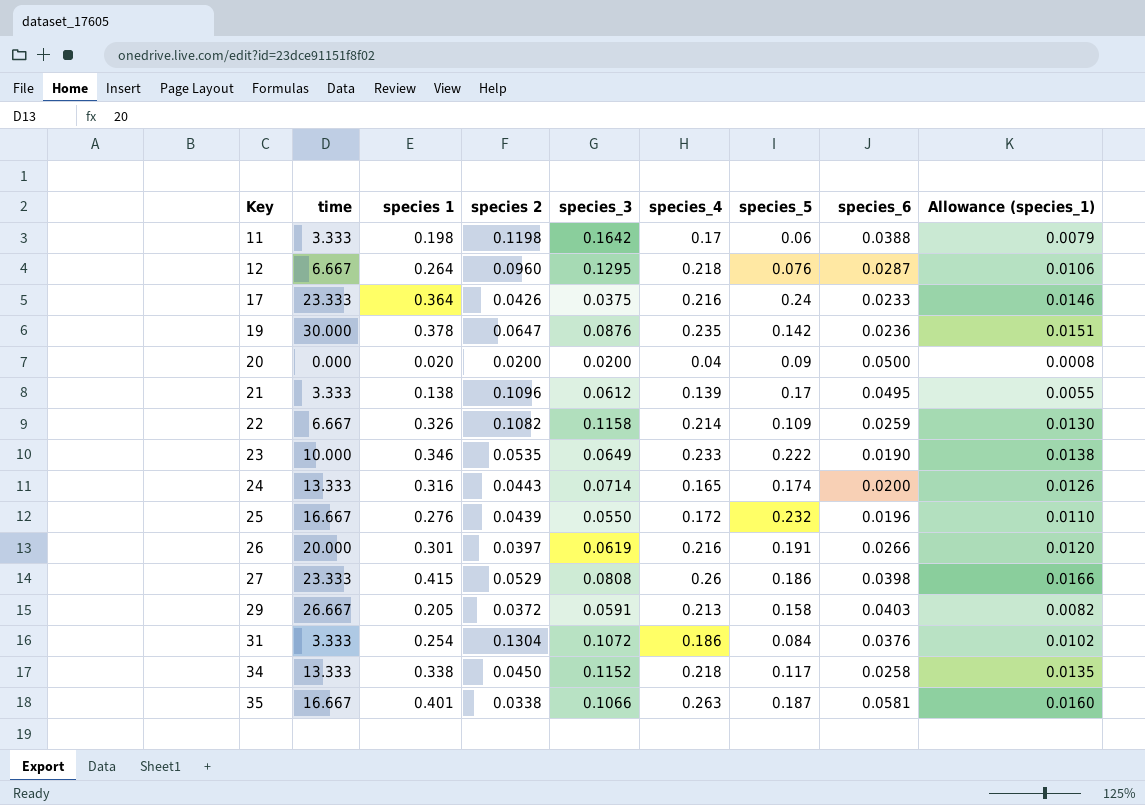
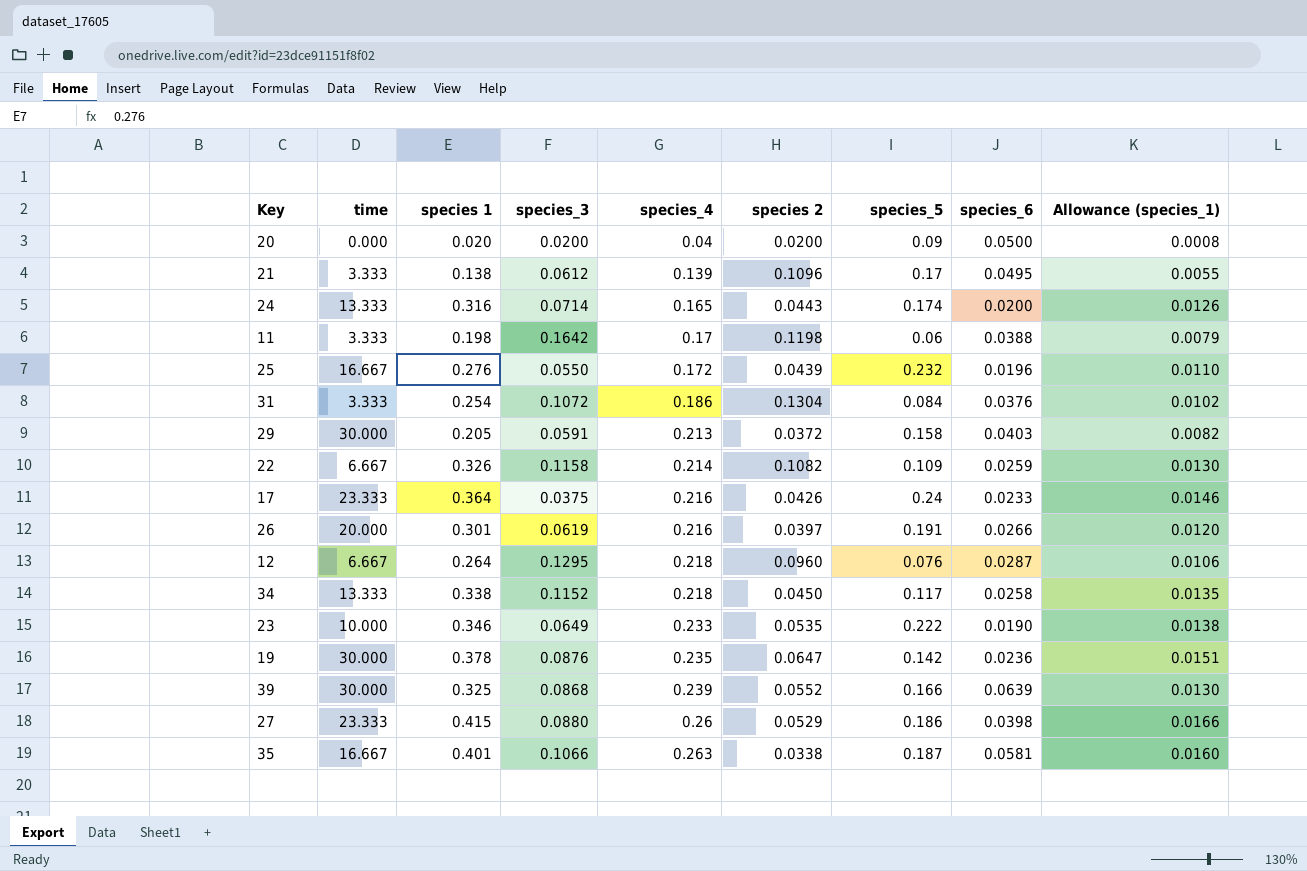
row order: Key ascending -> species_4 ascending
column species 2 | position: 4 -> 6
29 | time: 26.667 -> 30.000
row 39: none -> 30.000 | 0.325 | 0.0868 | 0.239 | 0.0552 | 0.166 | 0.0639 | 0.0130
27 | species_3: 0.0808 -> 0.0880

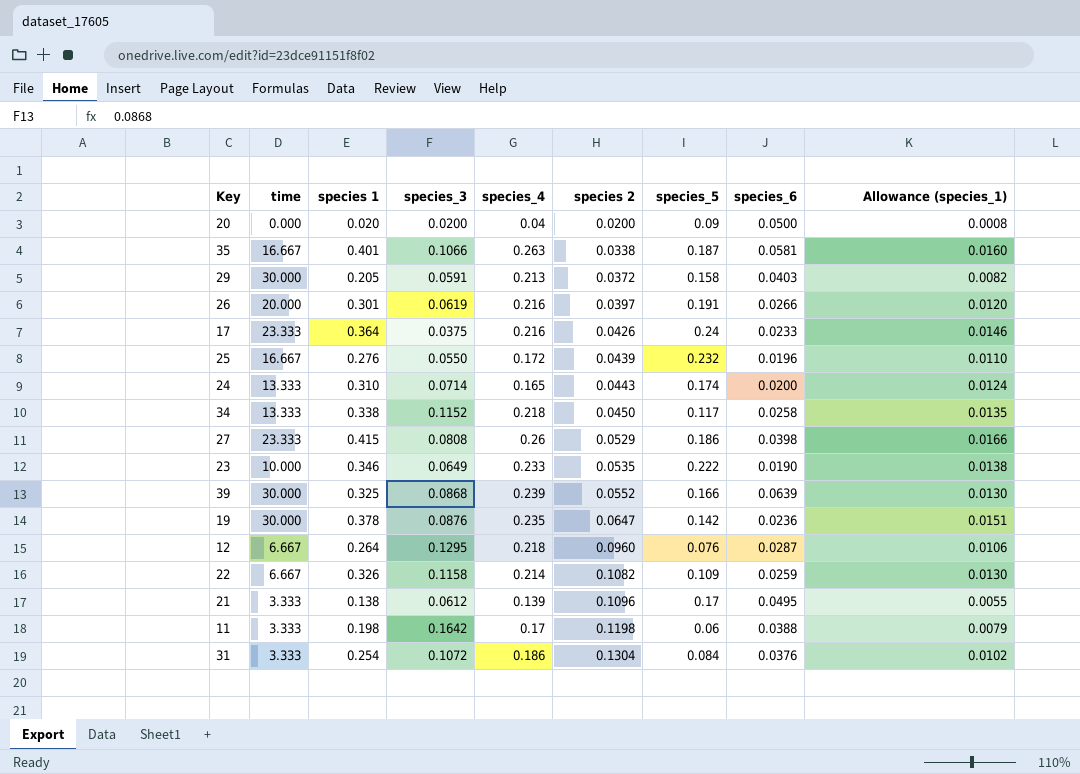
row order: species_4 ascending -> species 2 ascending
24 | species 1: 0.316 -> 0.310
24 | Allowance (species_1): 0.0126 -> 0.0124
27 | species_3: 0.0880 -> 0.0808

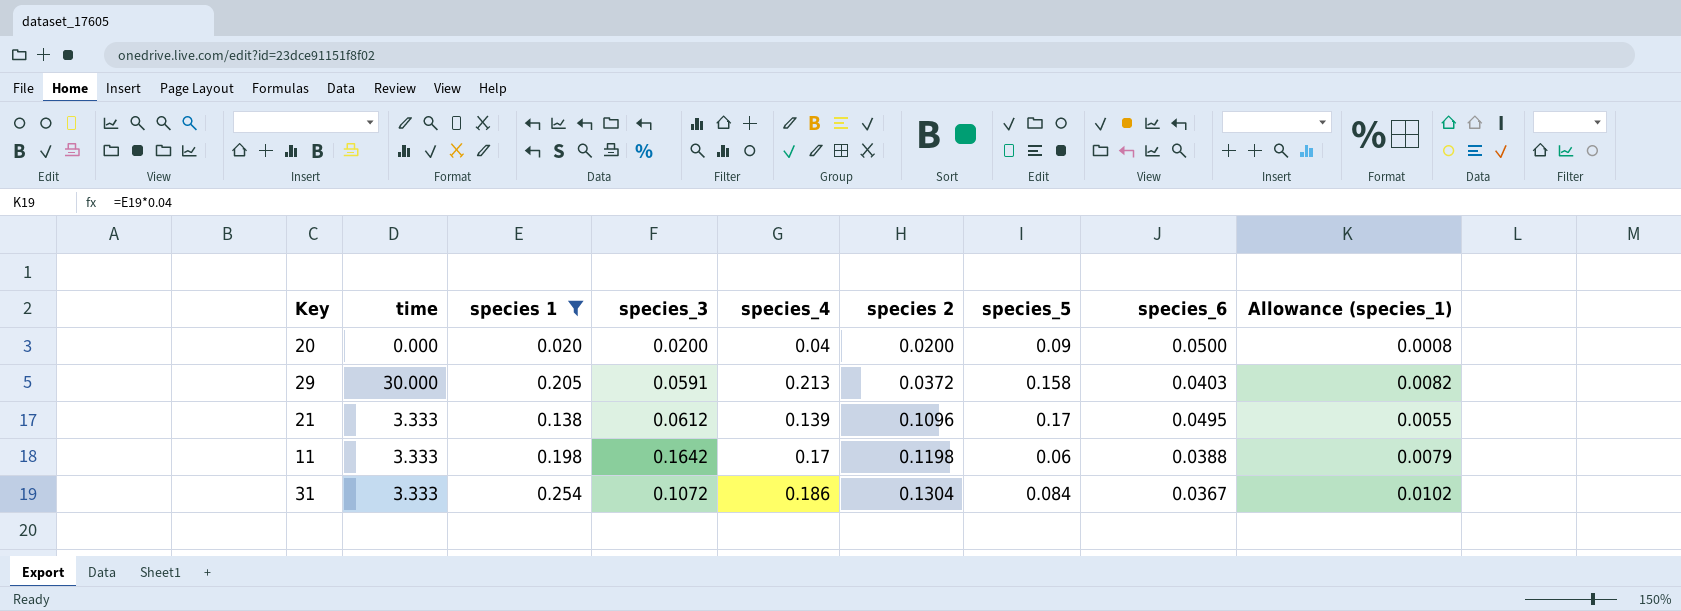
filter: none -> species 1 <= 0.254
31 | species_6: 0.0376 -> 0.0367

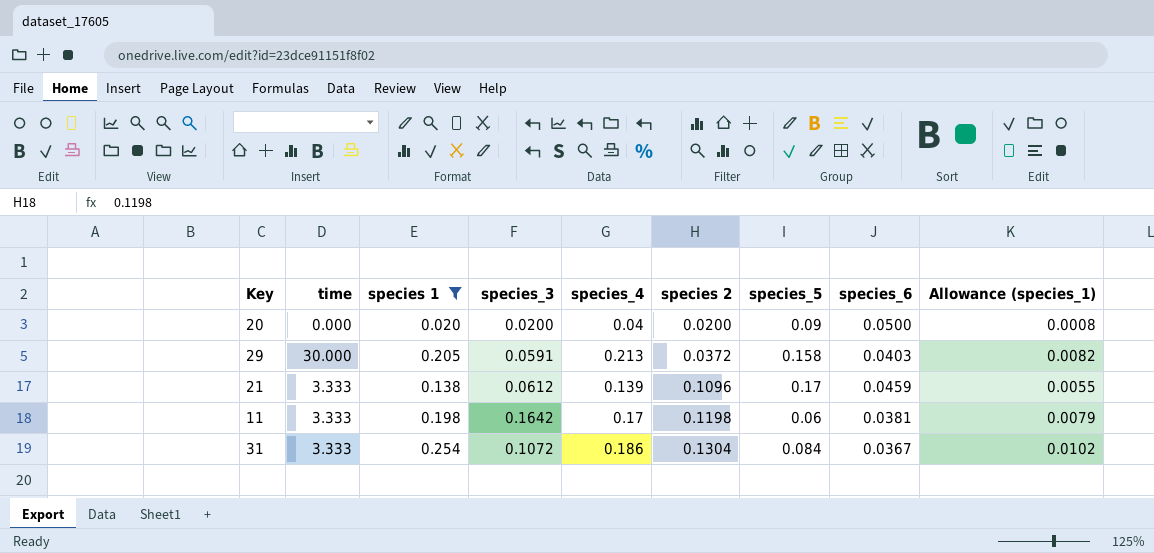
21 | species_6: 0.0495 -> 0.0459
11 | species_6: 0.0388 -> 0.0381

